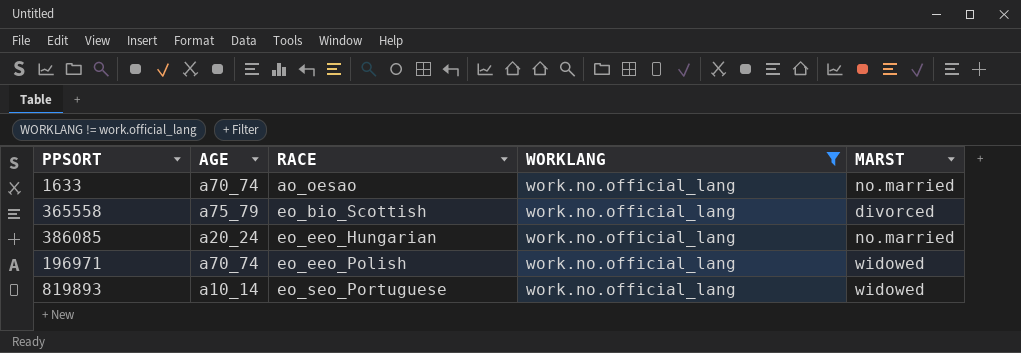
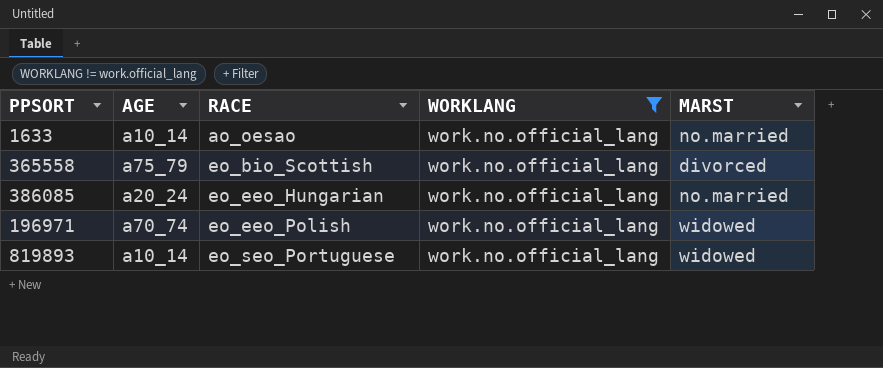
1633 | AGE: a70_74 -> a10_14

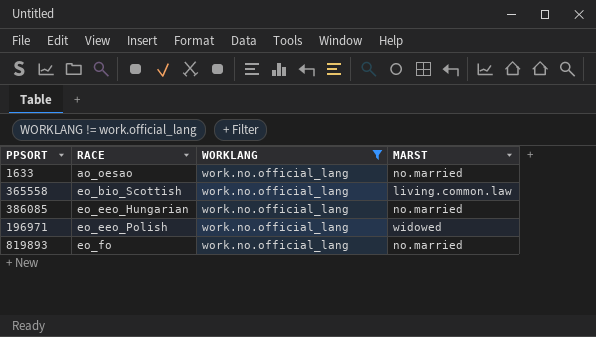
column AGE | position: 2 -> none
365558 | MARST: divorced -> living.common.law
819893 | RACE: eo_seo_Portuguese -> eo_fo
819893 | MARST: widowed -> no.married

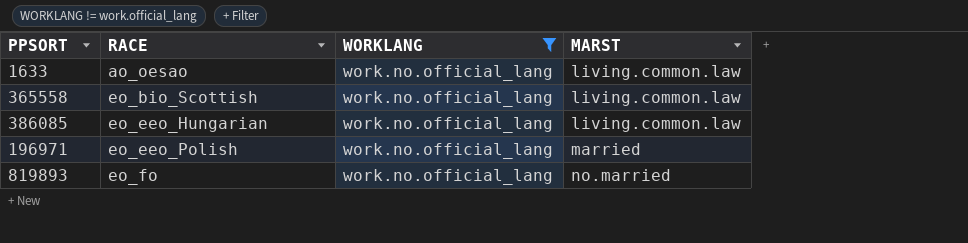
1633 | MARST: no.married -> living.common.law
386085 | MARST: no.married -> living.common.law
196971 | MARST: widowed -> married

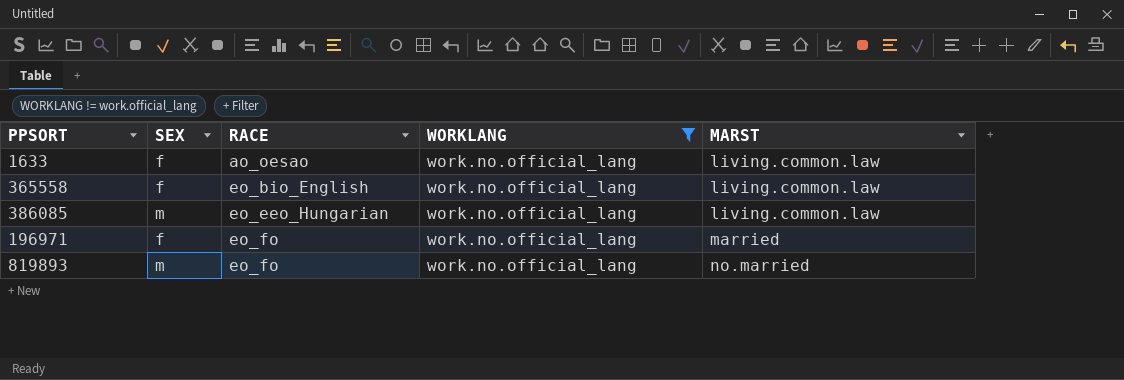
column SEX | position: none -> 2
365558 | RACE: eo_bio_Scottish -> eo_bio_English
196971 | RACE: eo_eeo_Polish -> eo_fo

